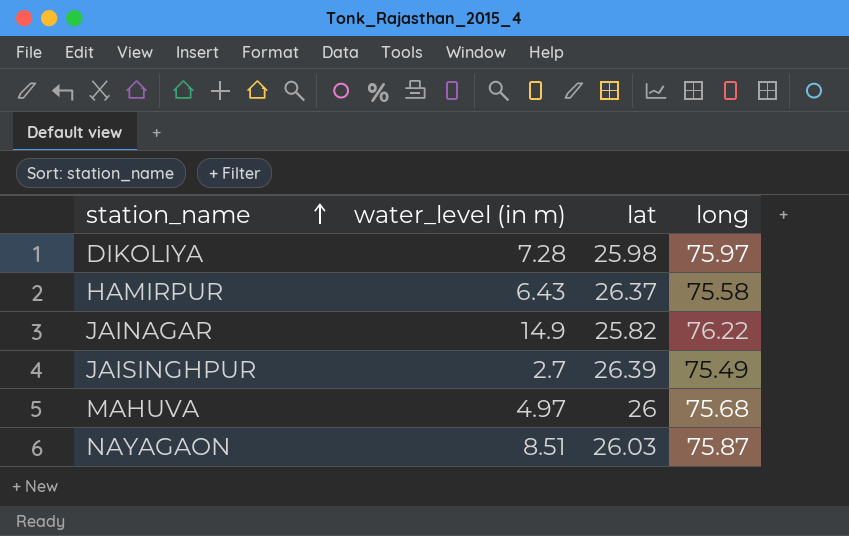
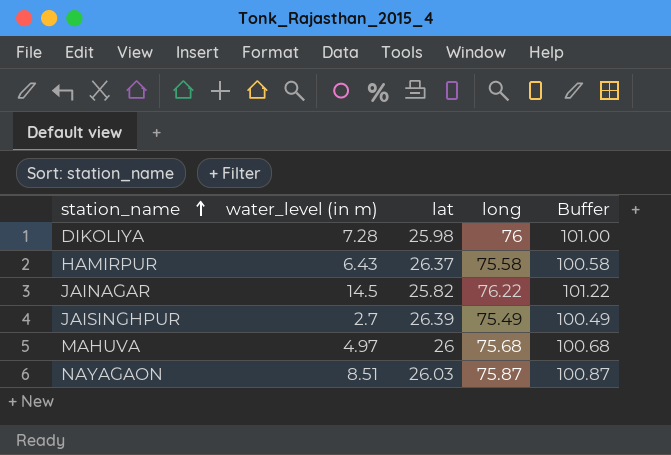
column Buffer | formula: none -> [long] + 25
DIKOLIYA | long: 75.97 -> 76
JAINAGAR | water_level (in m): 14.9 -> 14.5

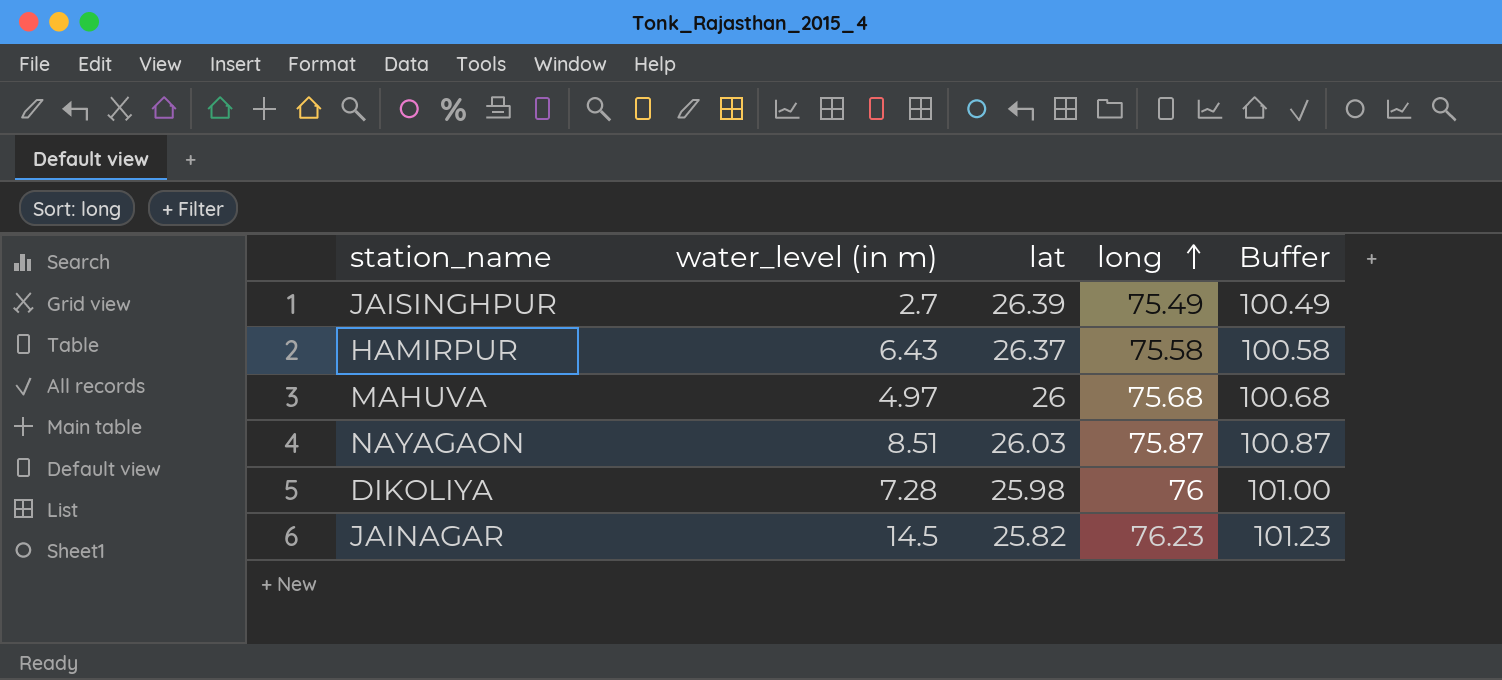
row order: station_name ascending -> long ascending
JAINAGAR | long: 76.22 -> 76.23
JAINAGAR | Buffer: 101.22 -> 101.23

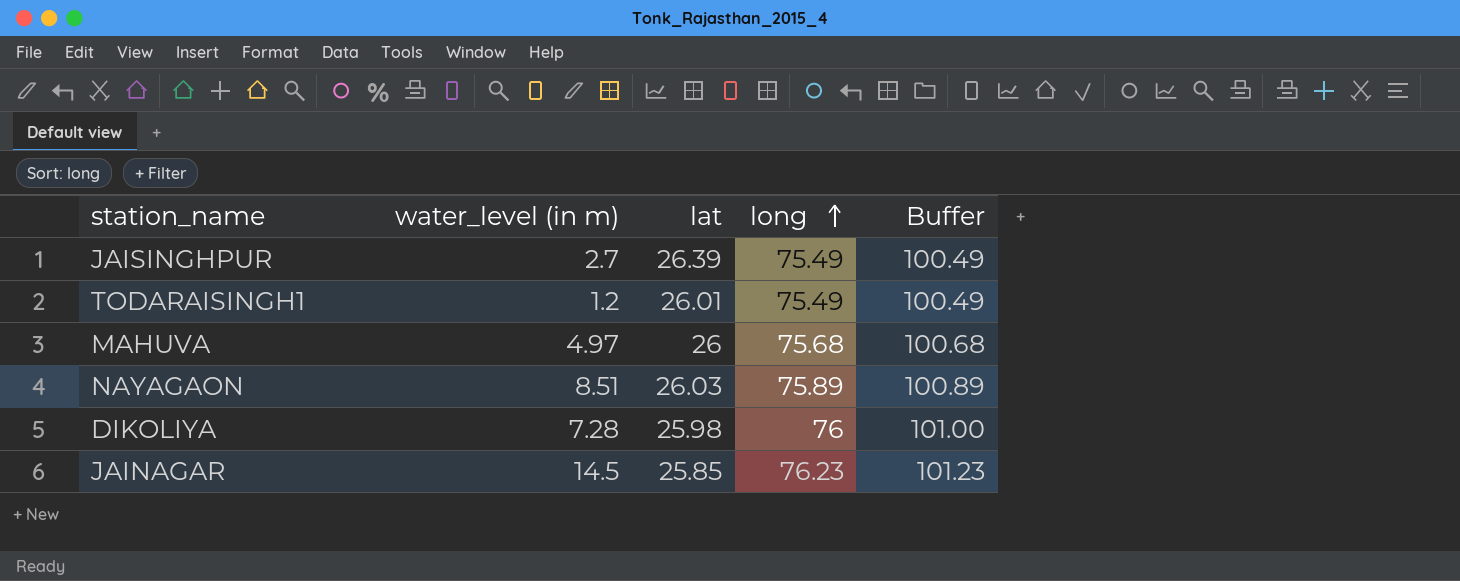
row HAMIRPUR: 6.43 | 26.37 | 75.58 | 100.58 -> none
row TODARAISINGH1: none -> 1.2 | 26.01 | 75.49 | 100.49
NAYAGAON | long: 75.87 -> 75.89
NAYAGAON | Buffer: 100.87 -> 100.89
JAINAGAR | lat: 25.82 -> 25.85

